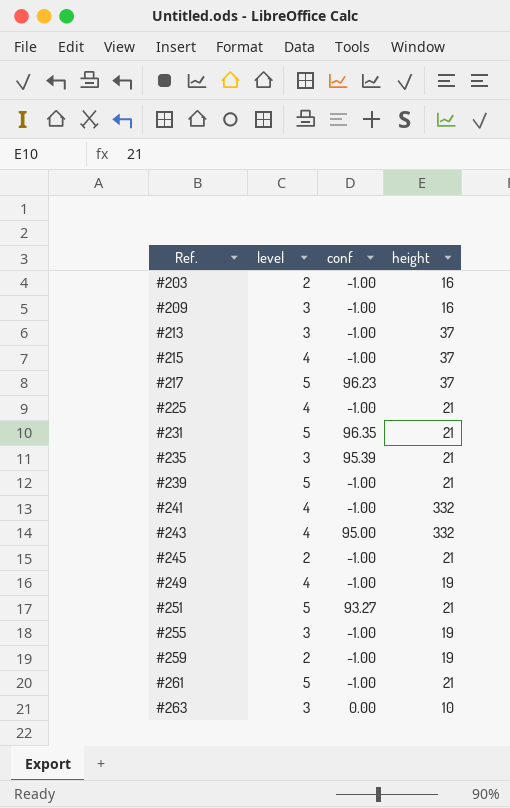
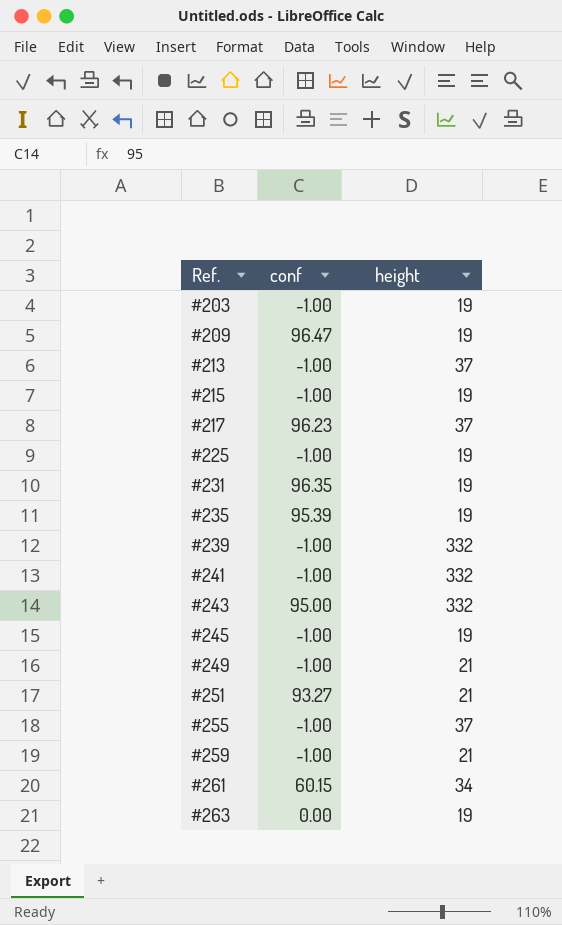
column level | position: 2 -> none
#203 | height: 16 -> 19
#209 | conf: -1.00 -> 96.47
#209 | height: 16 -> 19
#215 | height: 37 -> 19
#225 | height: 21 -> 19
#231 | height: 21 -> 19
#235 | height: 21 -> 19
#239 | height: 21 -> 332
#245 | height: 21 -> 19
#249 | height: 19 -> 21
#255 | height: 19 -> 37
#259 | height: 19 -> 21
#261 | conf: -1.00 -> 60.15
#261 | height: 21 -> 34
#263 | height: 10 -> 19

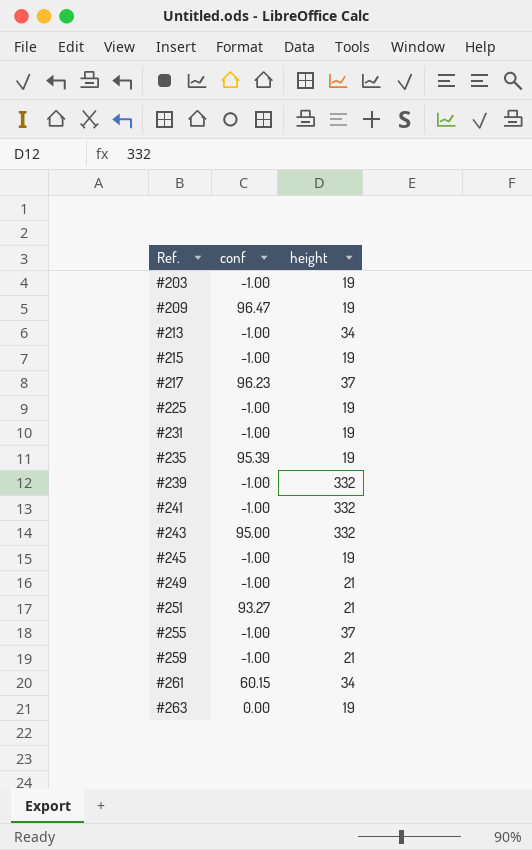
#213 | height: 37 -> 34
#231 | conf: 96.35 -> -1.00

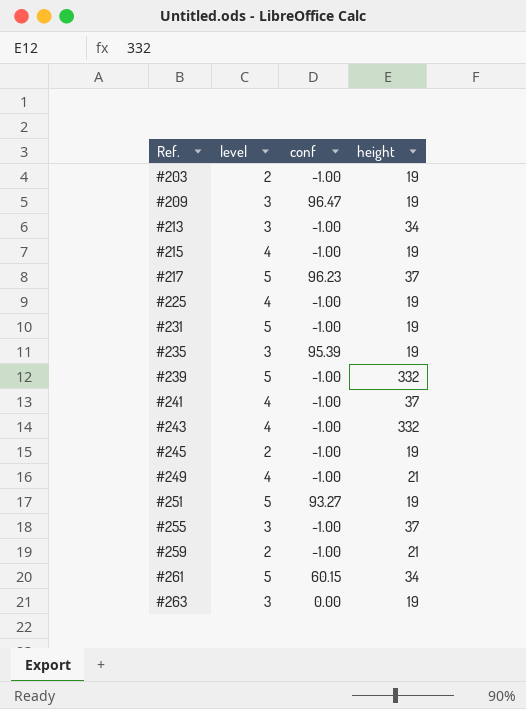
column level | position: none -> 2
#241 | height: 332 -> 37
#243 | conf: 95.00 -> -1.00
#251 | height: 21 -> 19

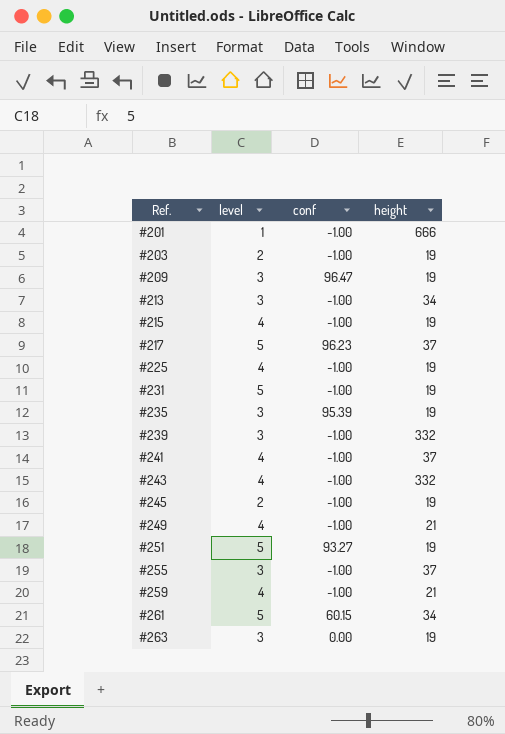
row #201: none -> 1 | -1.00 | 666
#239 | level: 5 -> 3
#259 | level: 2 -> 4

